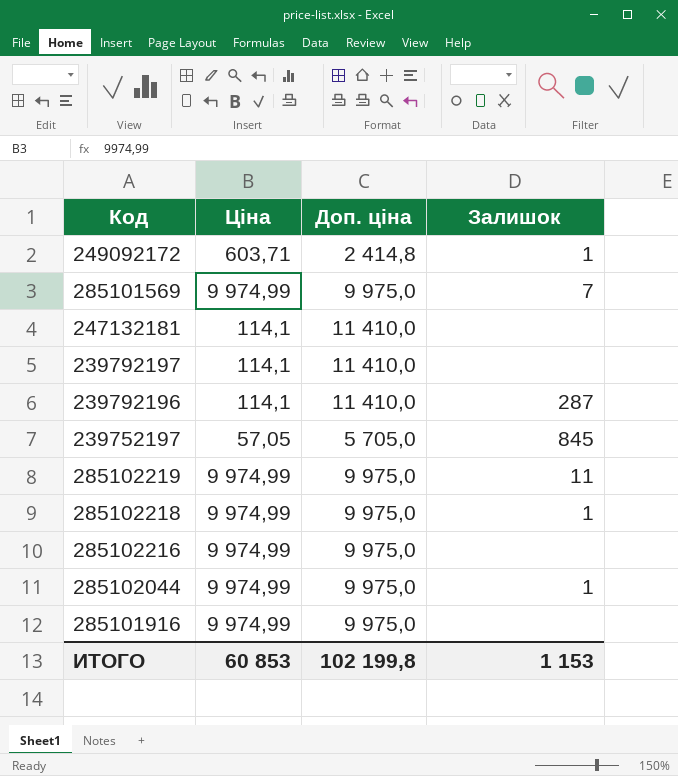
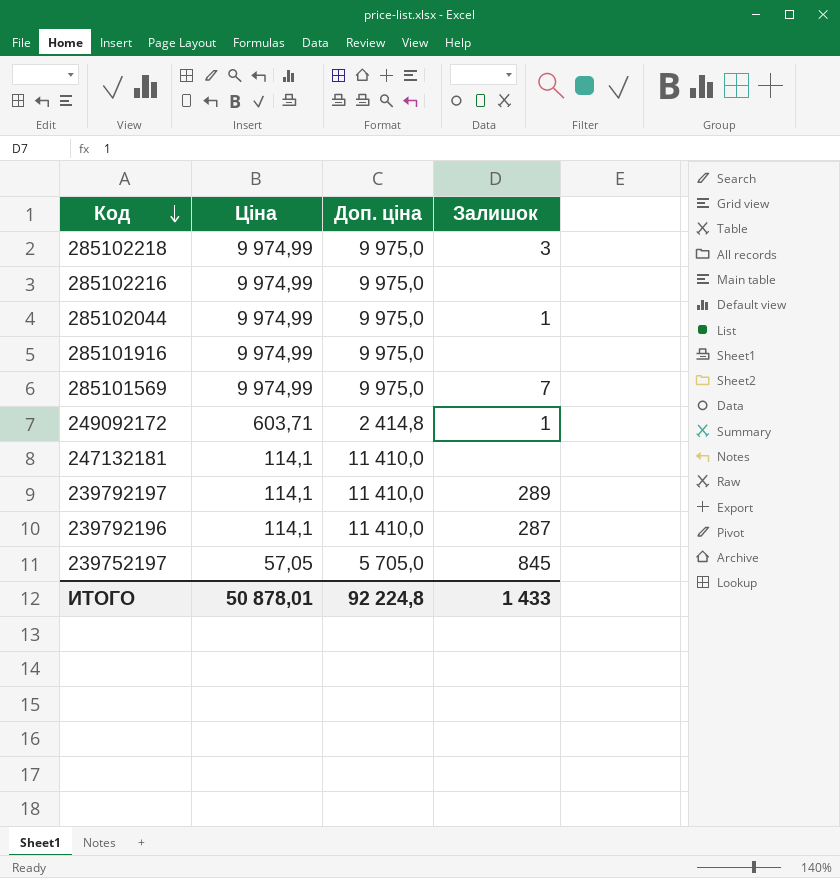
row order: none -> Код descending
row 285102219: 9 974,99 | 9 975,0 | 11 -> none
285102218 | Залишок: 1 -> 3
239792197 | Залишок: none -> 289
ИТОГО | Ціна: 60 853 -> 50 878,01
ИТОГО | Доп. ціна: 102 199,8 -> 92 224,8
ИТОГО | Залишок: 1 153 -> 1 433

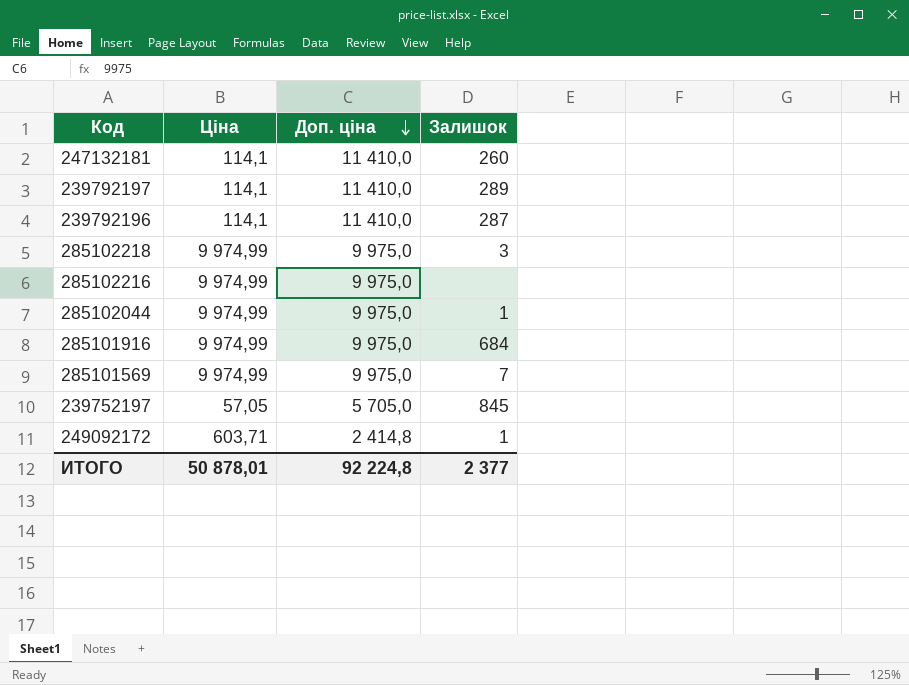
row order: Код descending -> Доп. ціна descending
247132181 | Залишок: none -> 260
285101916 | Залишок: none -> 684
ИТОГО | Залишок: 1 433 -> 2 377

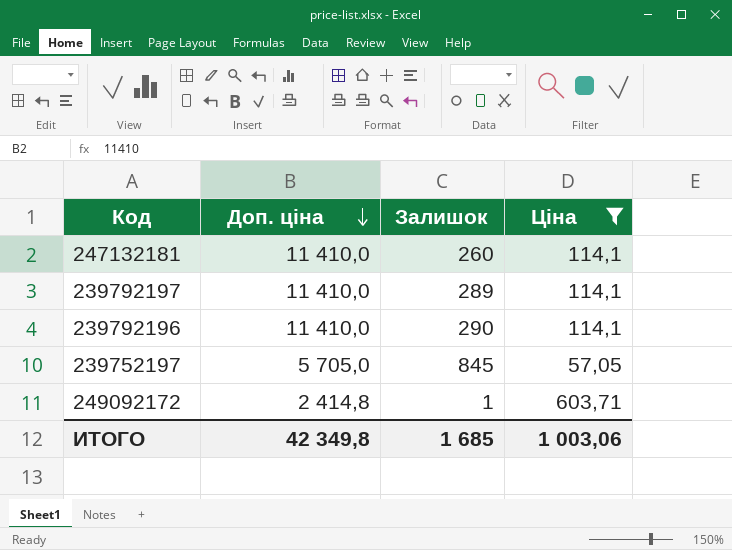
filter: none -> Ціна != 9 974,99
column Ціна | position: 2 -> 4
239792196 | Залишок: 287 -> 290
ИТОГО | Доп. ціна: 92 224,8 -> 42 349,8
ИТОГО | Залишок: 2 377 -> 1 685
ИТОГО | Ціна: 50 878,01 -> 1 003,06

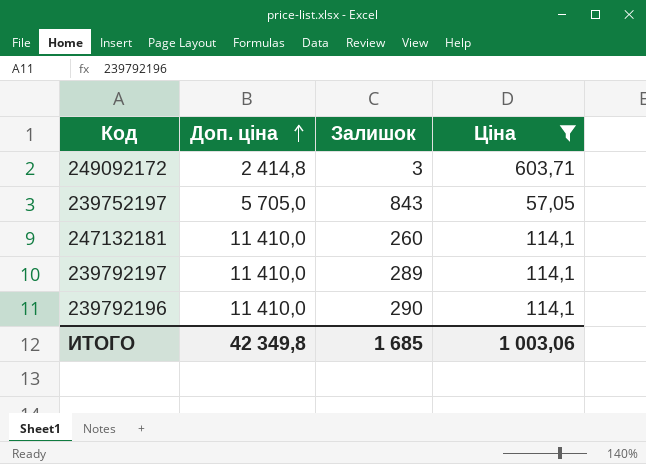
row order: Доп. ціна descending -> Доп. ціна ascending
249092172 | Залишок: 1 -> 3
239752197 | Залишок: 845 -> 843

